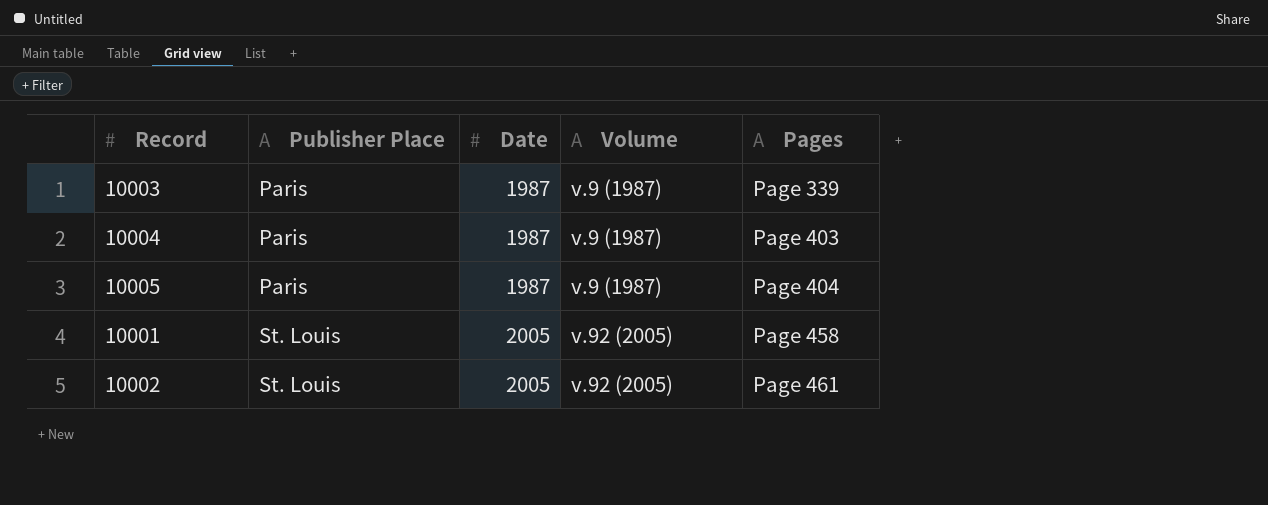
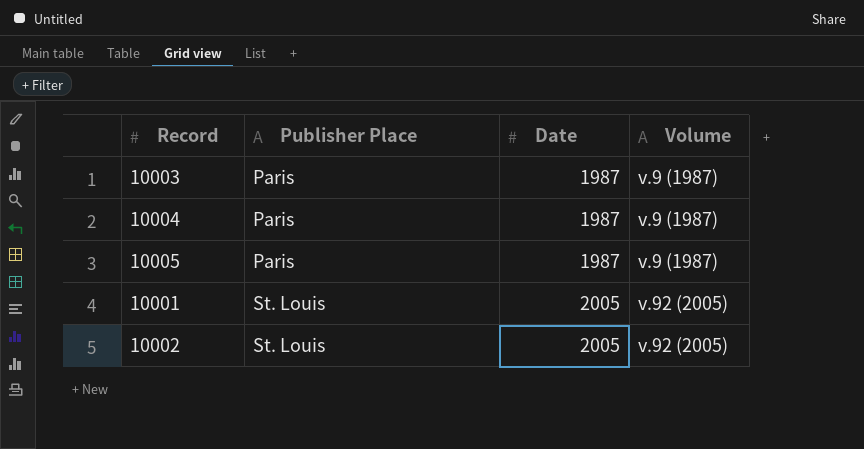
column Pages | position: 5 -> none

